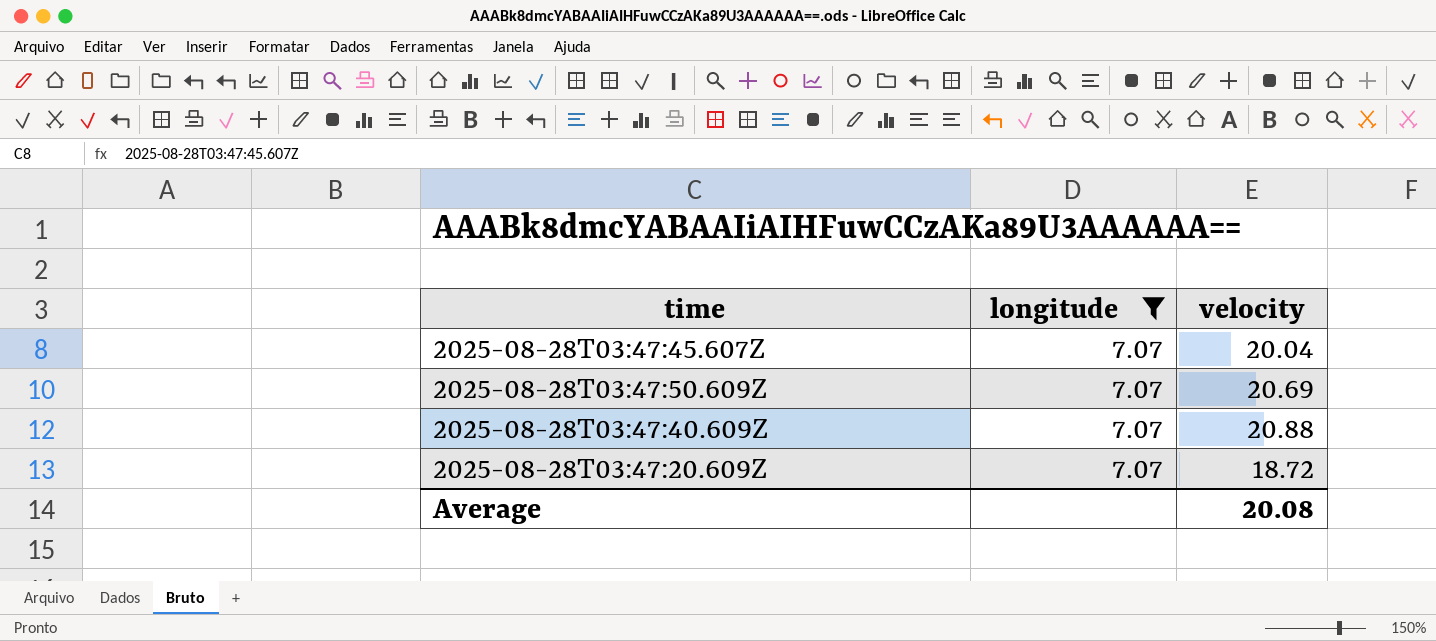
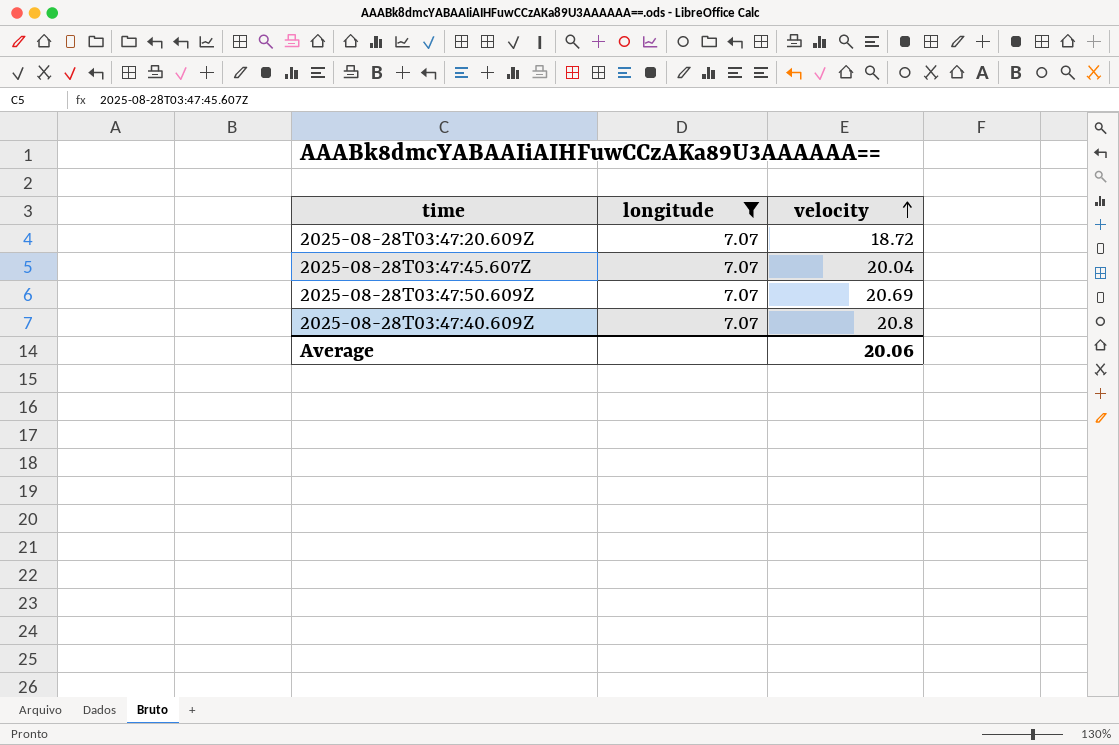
row order: none -> velocity ascending
2025-08-28T03:47:40.609Z | velocity: 20.88 -> 20.8
Average | velocity: 20.08 -> 20.06

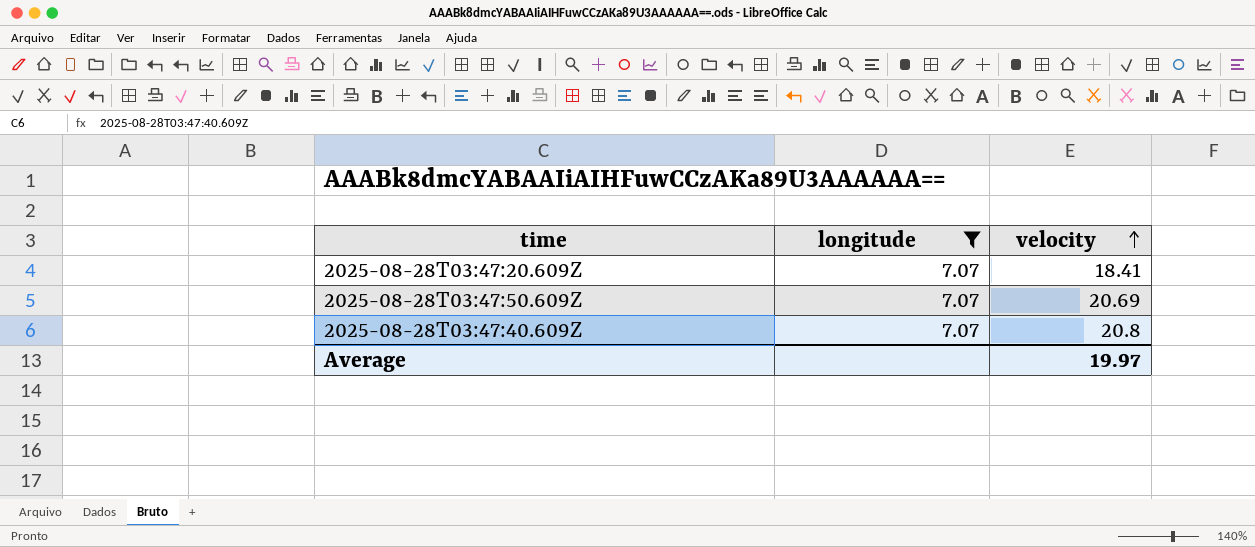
row 2025-08-28T03:47:45.607Z: 7.07 | 20.04 -> none
2025-08-28T03:47:20.609Z | velocity: 18.72 -> 18.41
Average | velocity: 20.06 -> 19.97

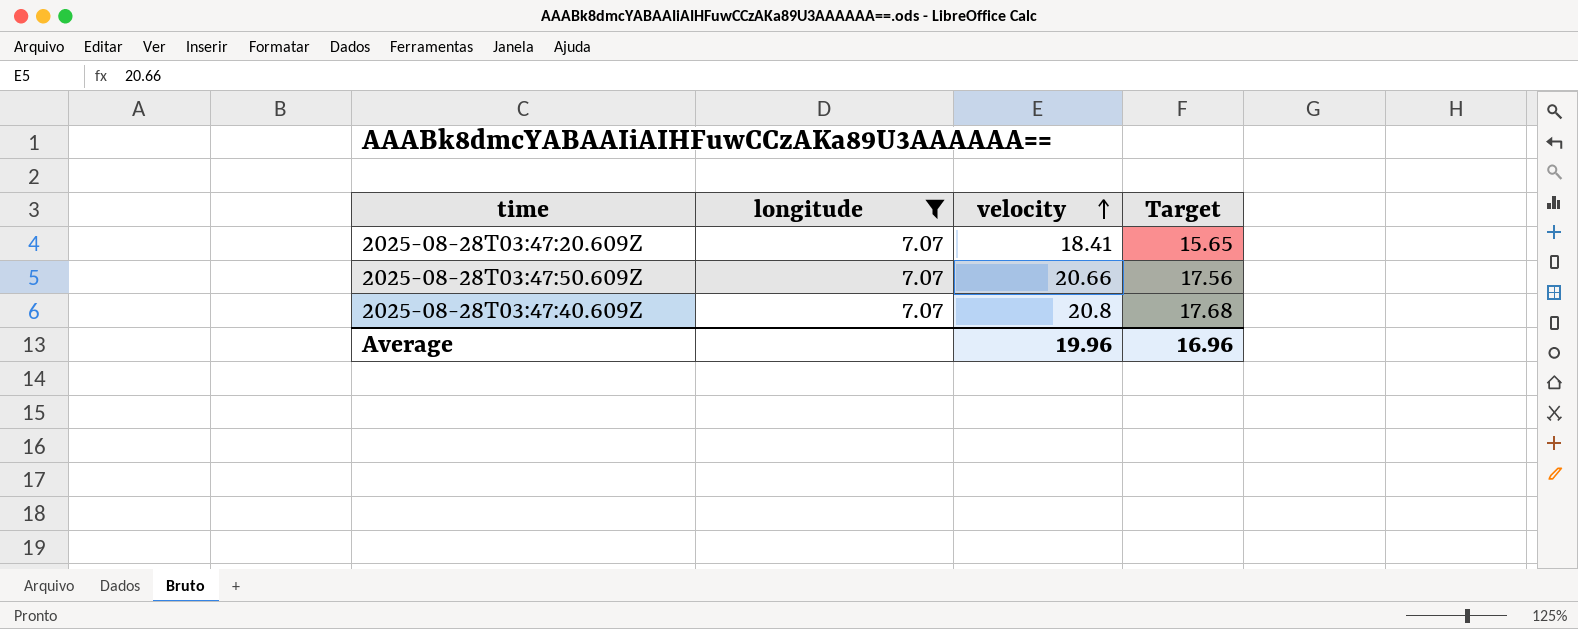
column Target | formula: none -> [velocity] * 0.85
2025-08-28T03:47:50.609Z | velocity: 20.69 -> 20.66
Average | velocity: 19.97 -> 19.96

